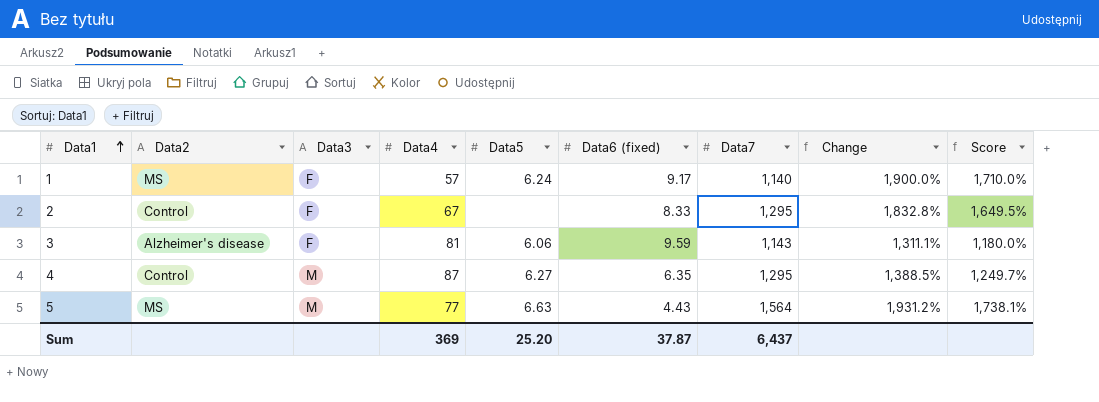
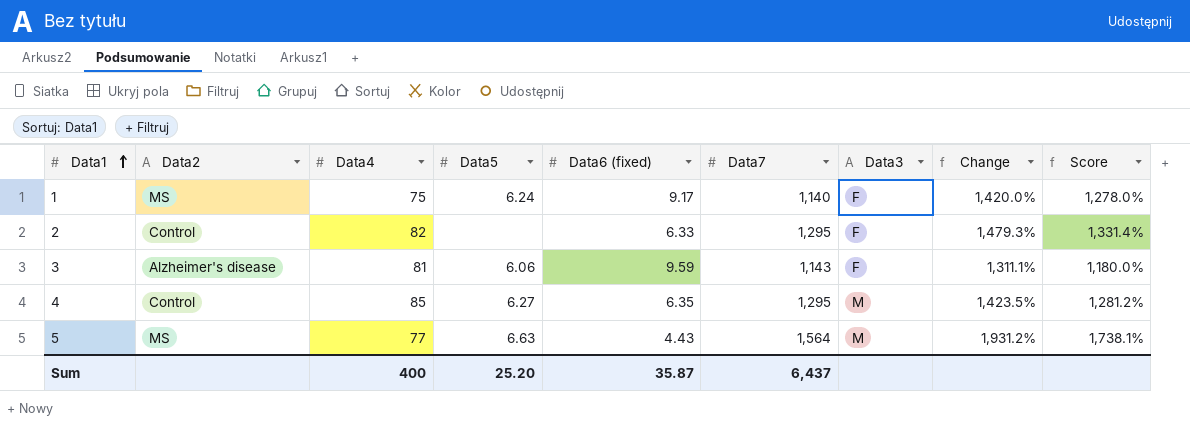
column Data3 | position: 3 -> 7
1 | Data4: 57 -> 75
1 | Change: 1,900.0% -> 1,420.0%
1 | Score: 1,710.0% -> 1,278.0%
2 | Data4: 67 -> 82
2 | Data6 (fixed): 8.33 -> 6.33
2 | Change: 1,832.8% -> 1,479.3%
2 | Score: 1,649.5% -> 1,331.4%
4 | Data4: 87 -> 85
4 | Change: 1,388.5% -> 1,423.5%
4 | Score: 1,249.7% -> 1,281.2%
Sum | Data4: 369 -> 400
Sum | Data6 (fixed): 37.87 -> 35.87

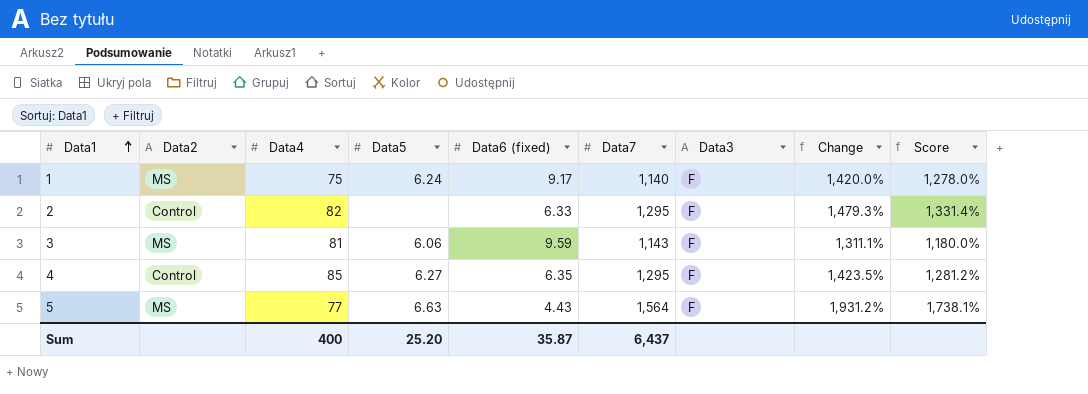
3 | Data2: Alzheimer's disease -> MS
4 | Data3: M -> F
5 | Data3: M -> F

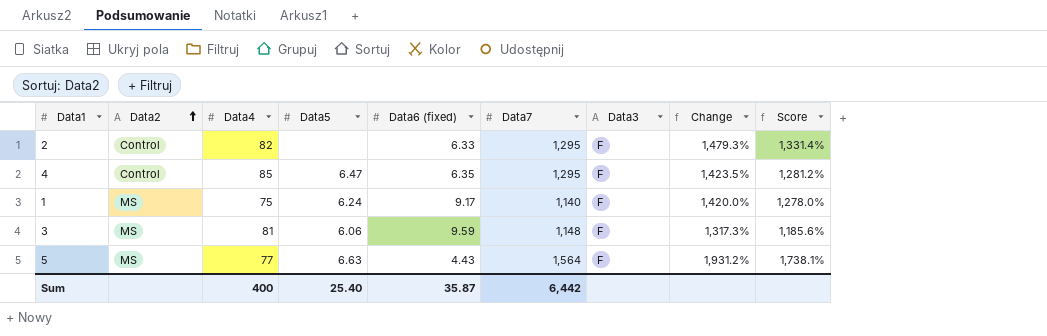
row order: Data1 ascending -> Data2 ascending
4 | Data5: 6.27 -> 6.47
3 | Data7: 1,143 -> 1,148
3 | Change: 1,311.1% -> 1,317.3%
3 | Score: 1,180.0% -> 1,185.6%
Sum | Data5: 25.20 -> 25.40
Sum | Data7: 6,437 -> 6,442

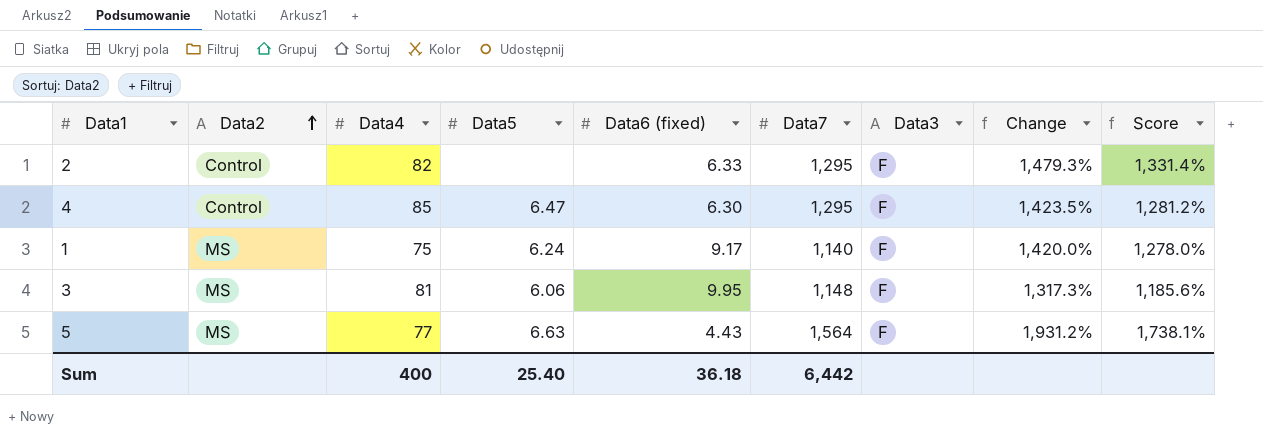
4 | Data6 (fixed): 6.35 -> 6.30
3 | Data6 (fixed): 9.59 -> 9.95
Sum | Data6 (fixed): 35.87 -> 36.18

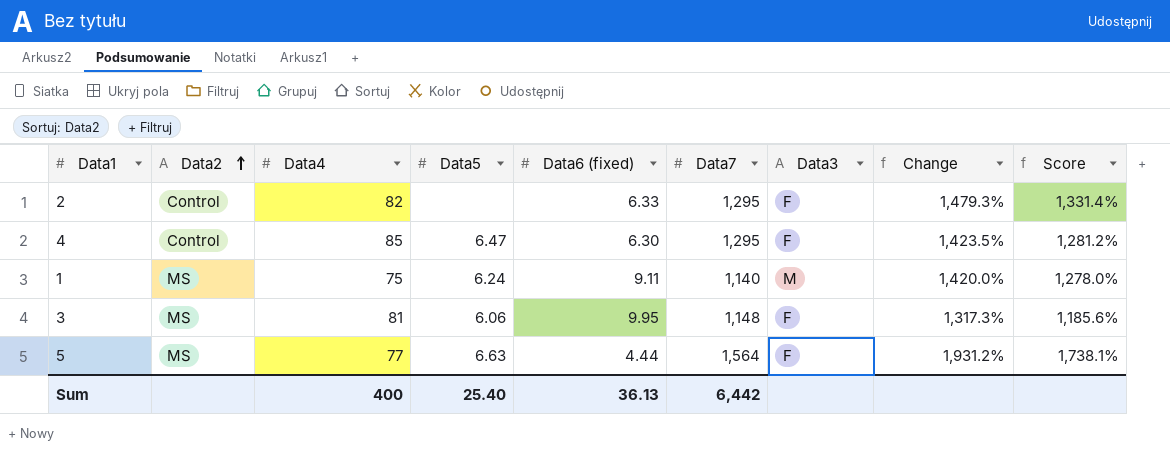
1 | Data6 (fixed): 9.17 -> 9.11
1 | Data3: F -> M
5 | Data6 (fixed): 4.43 -> 4.44
Sum | Data6 (fixed): 36.18 -> 36.13

